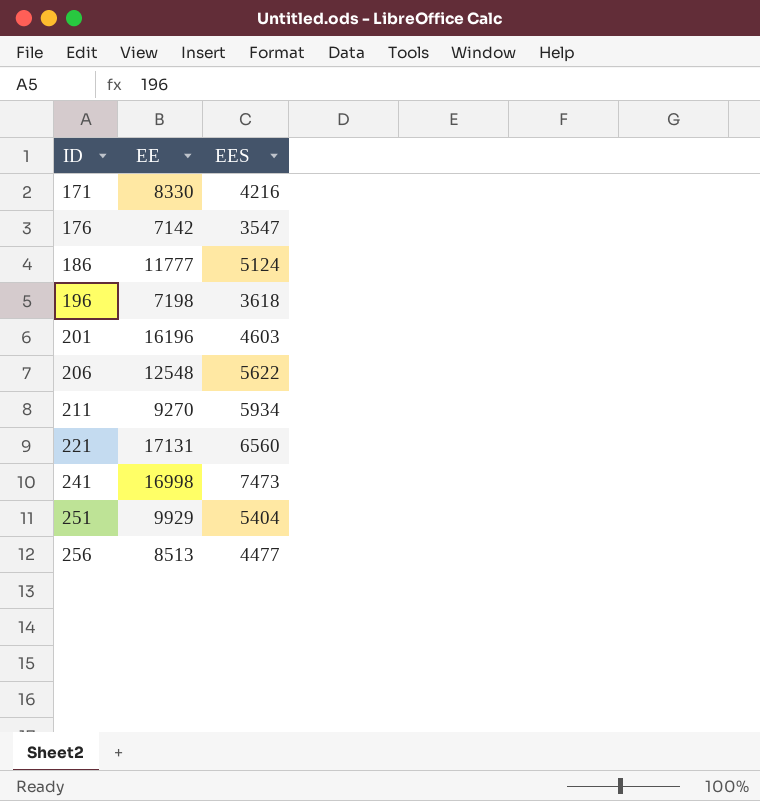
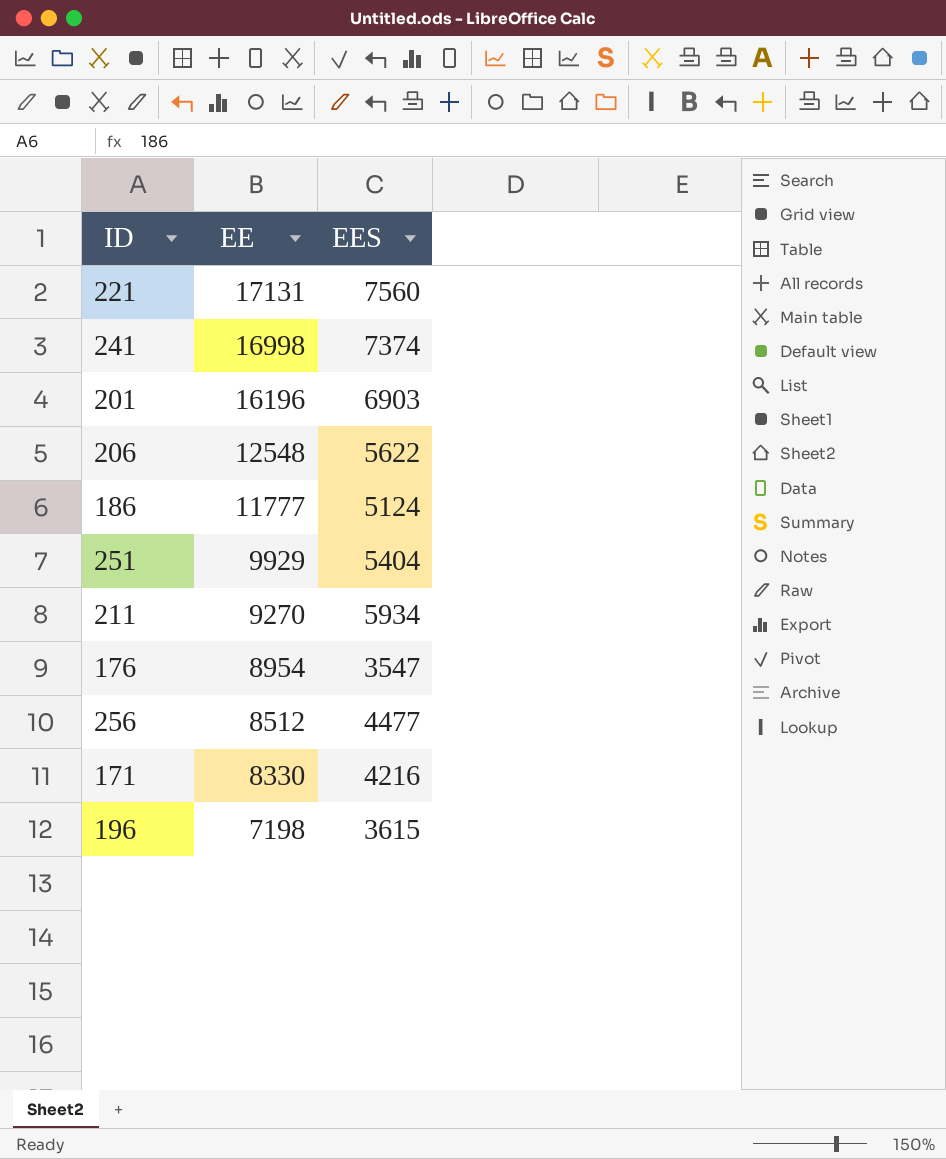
row order: ID ascending -> EE descending
221 | EES: 6560 -> 7560
241 | EES: 7473 -> 7374
201 | EES: 4603 -> 6903
176 | EE: 7142 -> 8954
256 | EE: 8513 -> 8512
196 | EES: 3618 -> 3615

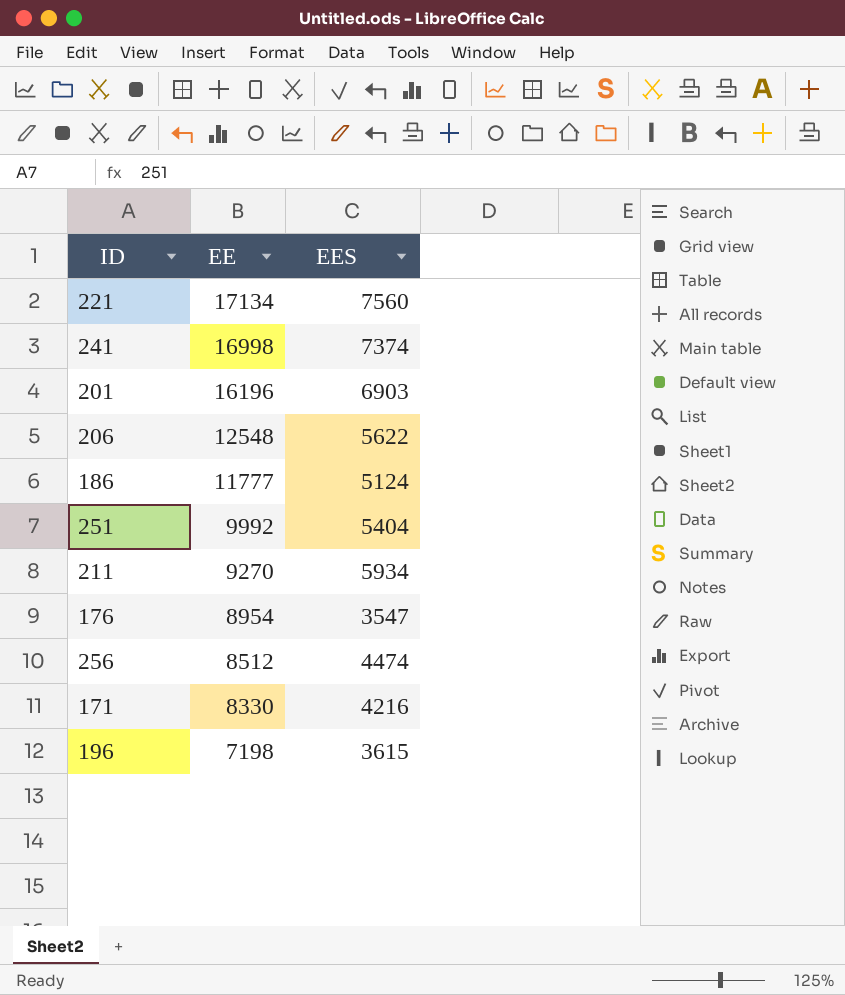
221 | EE: 17131 -> 17134
251 | EE: 9929 -> 9992
256 | EES: 4477 -> 4474

